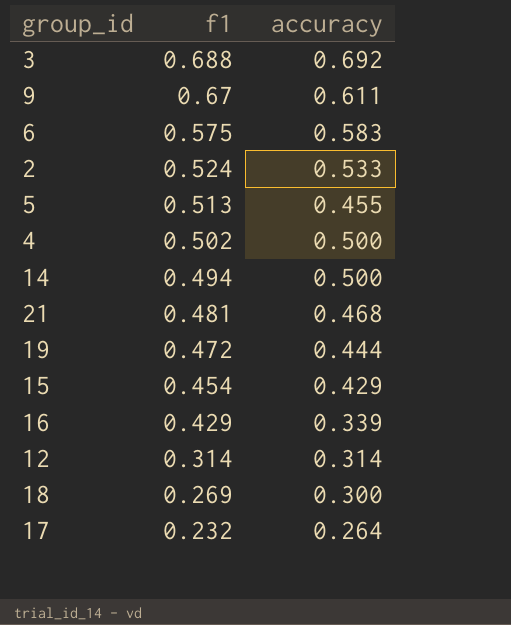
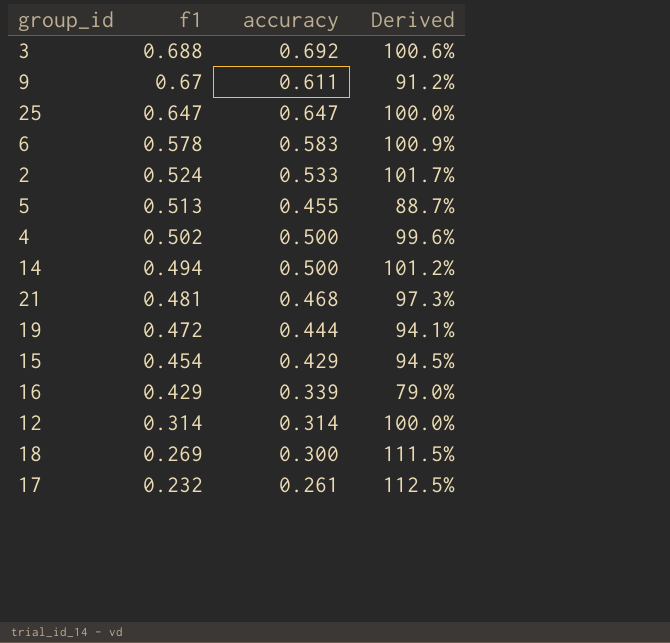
column Derived | formula: none -> [accuracy] / [f1]
row 25: none -> 0.647 | 0.647 | 100.0%
6 | f1: 0.575 -> 0.578
17 | accuracy: 0.264 -> 0.261

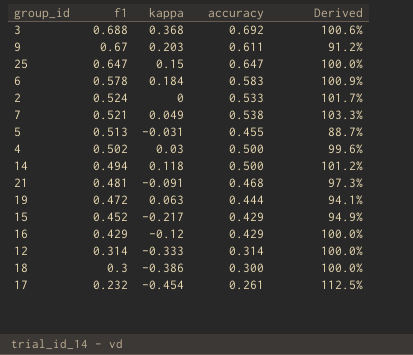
column kappa | position: none -> 3
row 7: none -> 0.521 | 0.049 | 0.538 | 103.3%
15 | f1: 0.454 -> 0.452
15 | Derived: 94.5% -> 94.9%
16 | accuracy: 0.339 -> 0.429
16 | Derived: 79.0% -> 100.0%
18 | f1: 0.269 -> 0.3
18 | Derived: 111.5% -> 100.0%

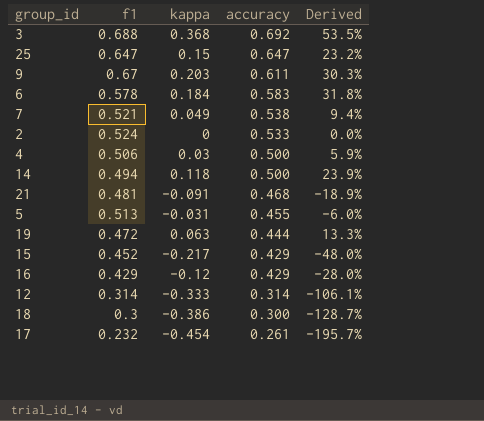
row order: f1 descending -> accuracy descending
column Derived | formula: [accuracy] / [f1] -> [kappa] / [f1]
4 | f1: 0.502 -> 0.506

